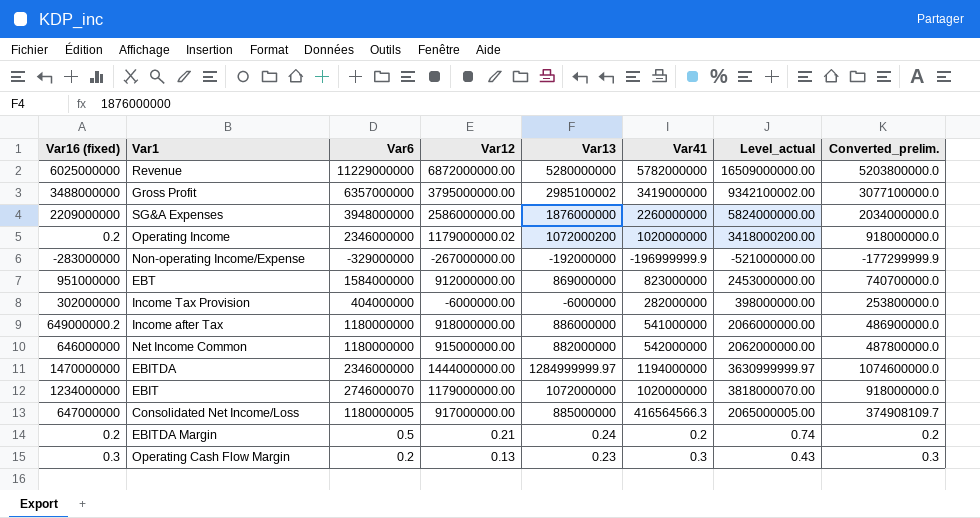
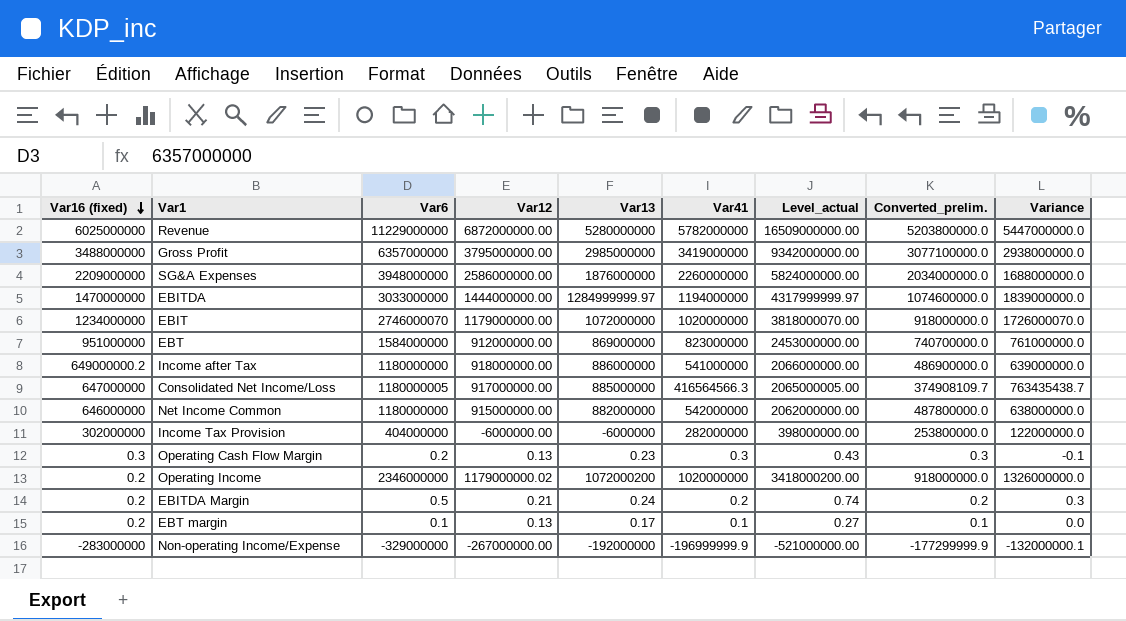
row order: none -> Var16 (fixed) descending
column Variance | formula: none -> [Var6] - [Var41]
Gross Profit | Var13: 2985100002 -> 2985000000
Gross Profit | Level_actual: 9342100002.00 -> 9342000000.00
EBITDA | Var6: 2346000000 -> 3033000000
EBITDA | Level_actual: 3630999999.97 -> 4317999999.97
row EBT margin: none -> 0.2 | 0.1 | 0.13 | 0.17 | 0.1 | 0.27 | 0.1 | 0.0

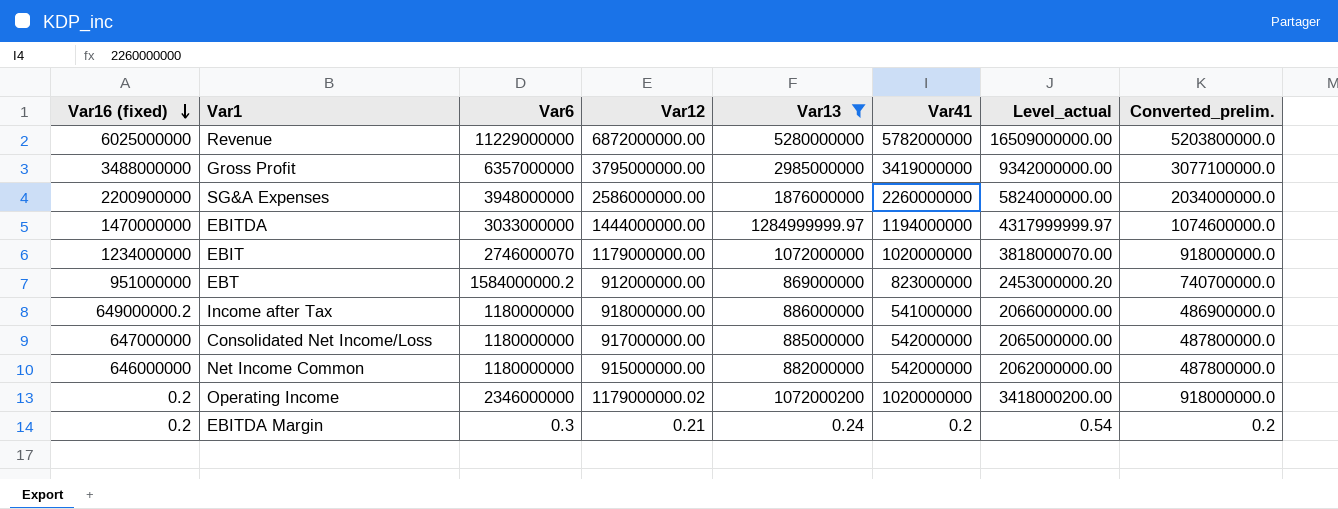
filter: none -> Var13 >= 0.24
column Variance | formula: [Var6] - [Var41] -> none
SG&A Expenses | Var16 (fixed): 2209000000 -> 2200900000
EBT | Var6: 1584000000 -> 1584000000.2
EBT | Level_actual: 2453000000.00 -> 2453000000.20
Consolidated Net Income/Loss | Var6: 1180000005 -> 1180000000
Consolidated Net Income/Loss | Var41: 416564566.3 -> 542000000
Consolidated Net Income/Loss | Level_actual: 2065000005.00 -> 2065000000.00
Consolidated Net Income/Loss | Converted_prelim.: 374908109.7 -> 487800000.0
EBITDA Margin | Var6: 0.5 -> 0.3
EBITDA Margin | Level_actual: 0.74 -> 0.54

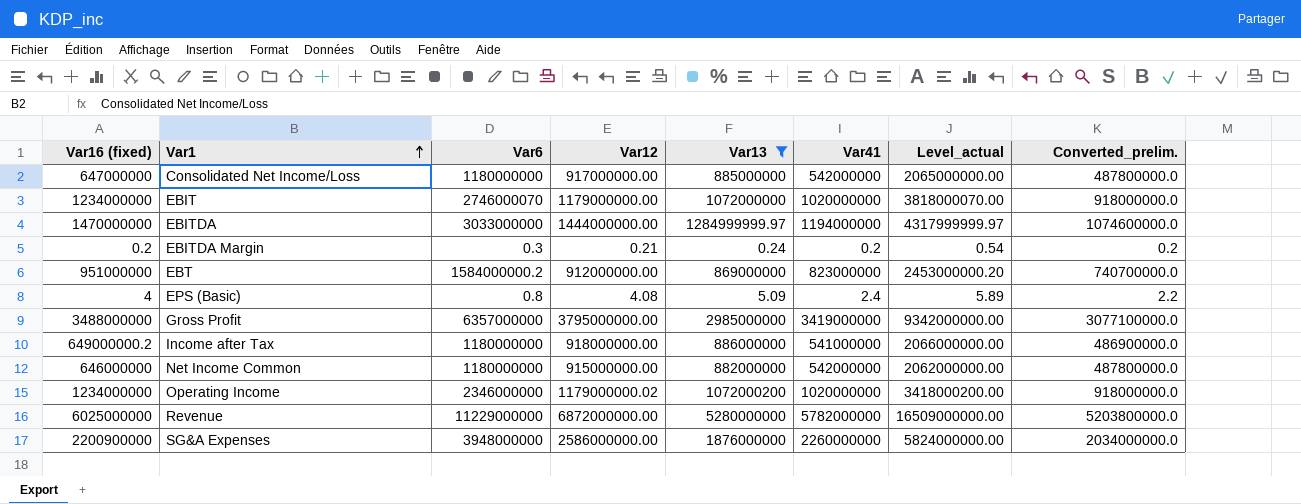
row order: Var16 (fixed) descending -> Var1 ascending
row EPS (Basic): none -> 4 | 0.8 | 4.08 | 5.09 | 2.4 | 5.89 | 2.2
Operating Income | Var16 (fixed): 0.2 -> 1234000000

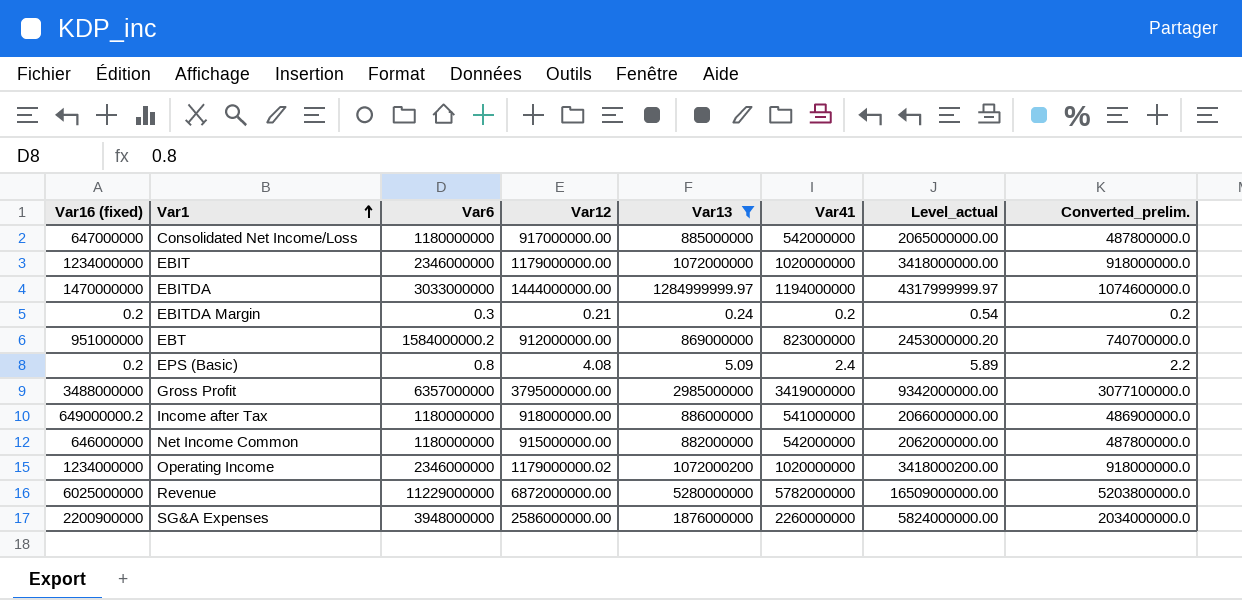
EBIT | Var6: 2746000070 -> 2346000000
EBIT | Level_actual: 3818000070.00 -> 3418000000.00
EPS (Basic) | Var16 (fixed): 4 -> 0.2

